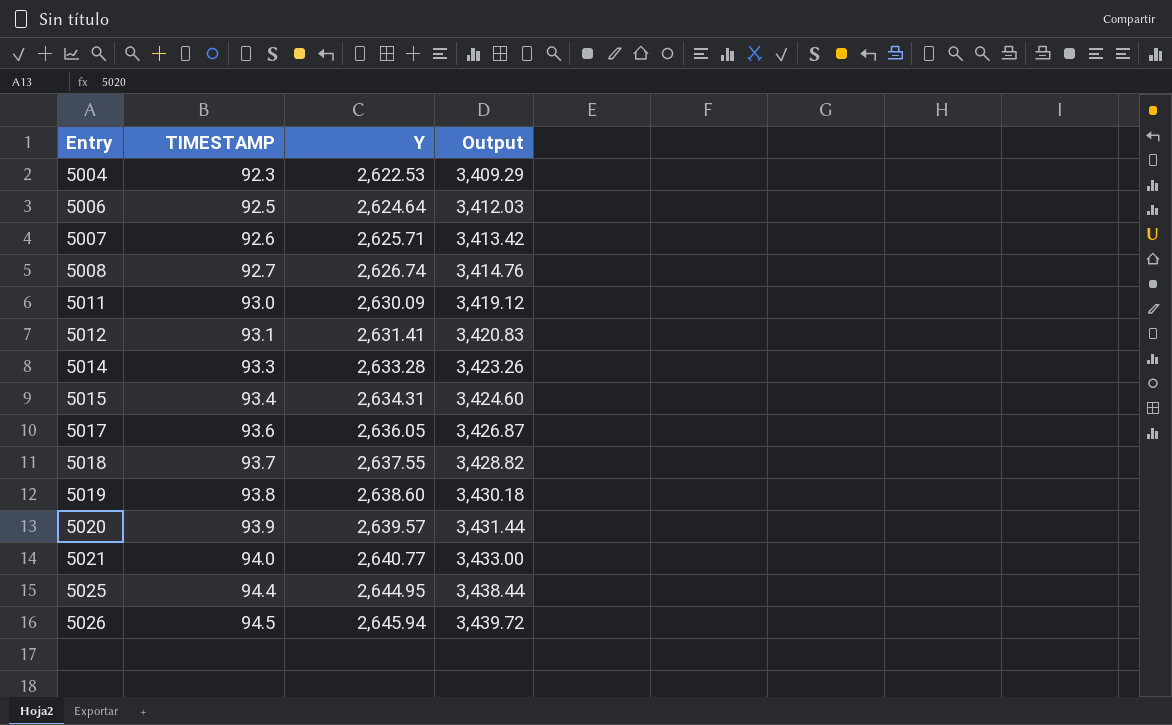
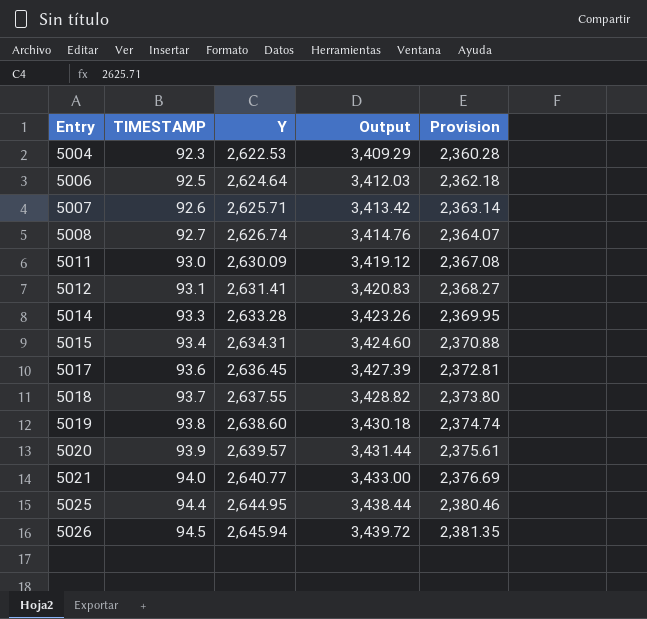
column Provision | formula: none -> [Y] * 0.9
5017 | Y: 2,636.05 -> 2,636.45
5017 | Output: 3,426.87 -> 3,427.39

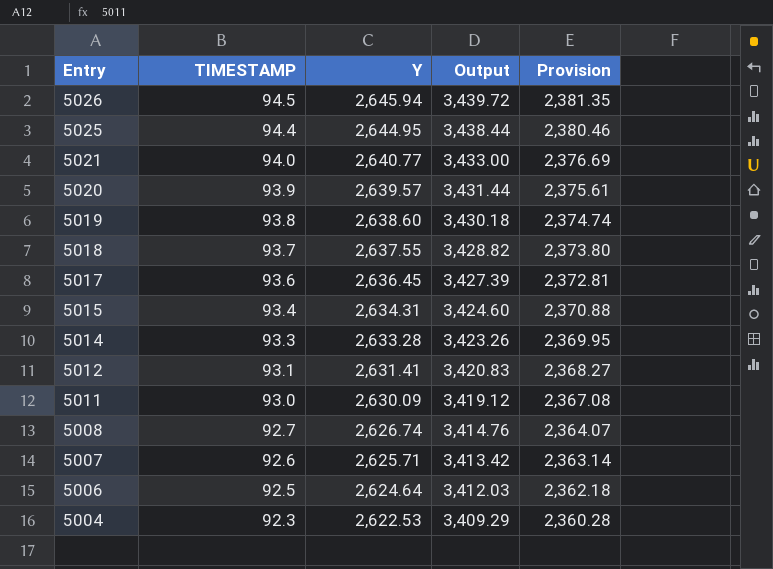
row order: Entry ascending -> Entry descending

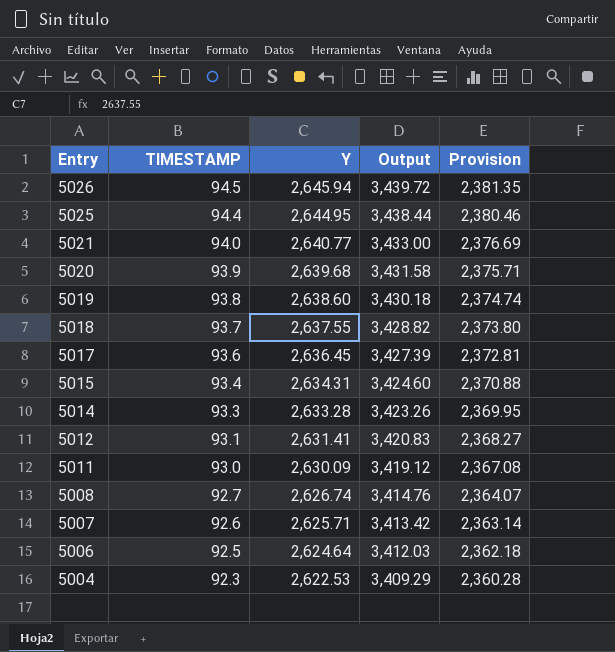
5020 | Y: 2,639.57 -> 2,639.68
5020 | Output: 3,431.44 -> 3,431.58
5020 | Provision: 2,375.61 -> 2,375.71

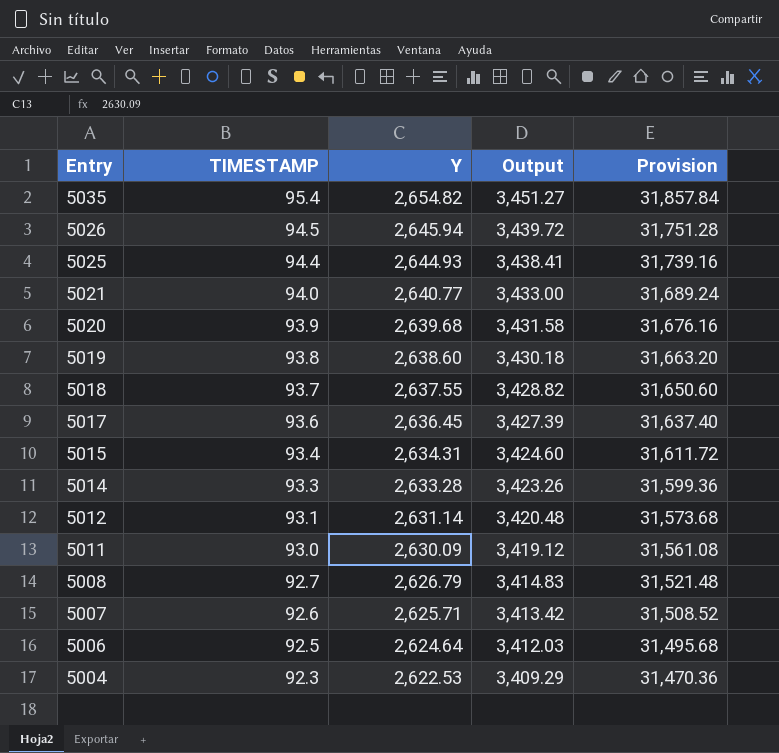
column Provision | formula: [Y] * 0.9 -> [Y] * 12
row 5035: none -> 95.4 | 2,654.82 | 3,451.27 | 31,857.84
5025 | Y: 2,644.95 -> 2,644.93
5025 | Output: 3,438.44 -> 3,438.41
5012 | Y: 2,631.41 -> 2,631.14
5012 | Output: 3,420.83 -> 3,420.48
5008 | Y: 2,626.74 -> 2,626.79
5008 | Output: 3,414.76 -> 3,414.83

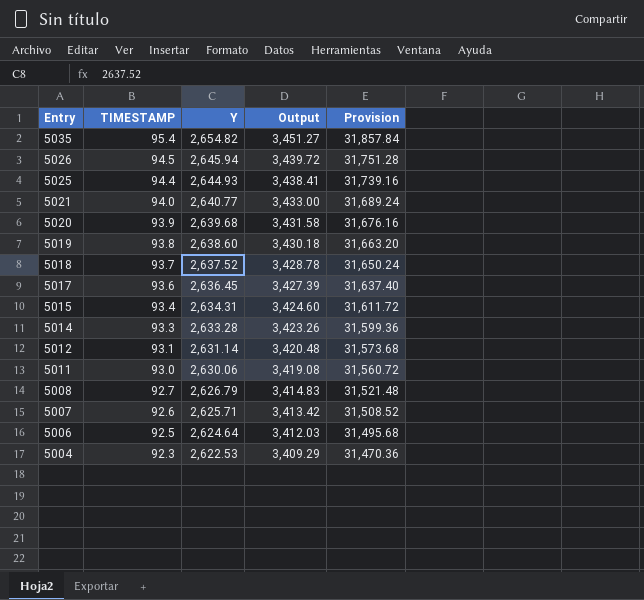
5018 | Y: 2,637.55 -> 2,637.52
5018 | Output: 3,428.82 -> 3,428.78
5018 | Provision: 31,650.60 -> 31,650.24
5011 | Y: 2,630.09 -> 2,630.06
5011 | Output: 3,419.12 -> 3,419.08
5011 | Provision: 31,561.08 -> 31,560.72

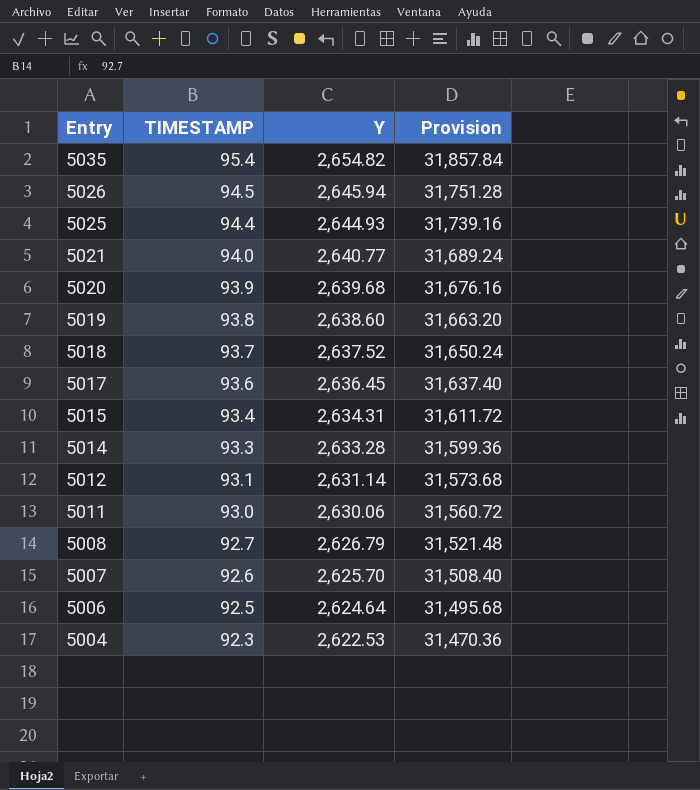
column Output | formula: [Y] * 1.3 -> none
5007 | Y: 2,625.71 -> 2,625.70
5007 | Provision: 31,508.52 -> 31,508.40

